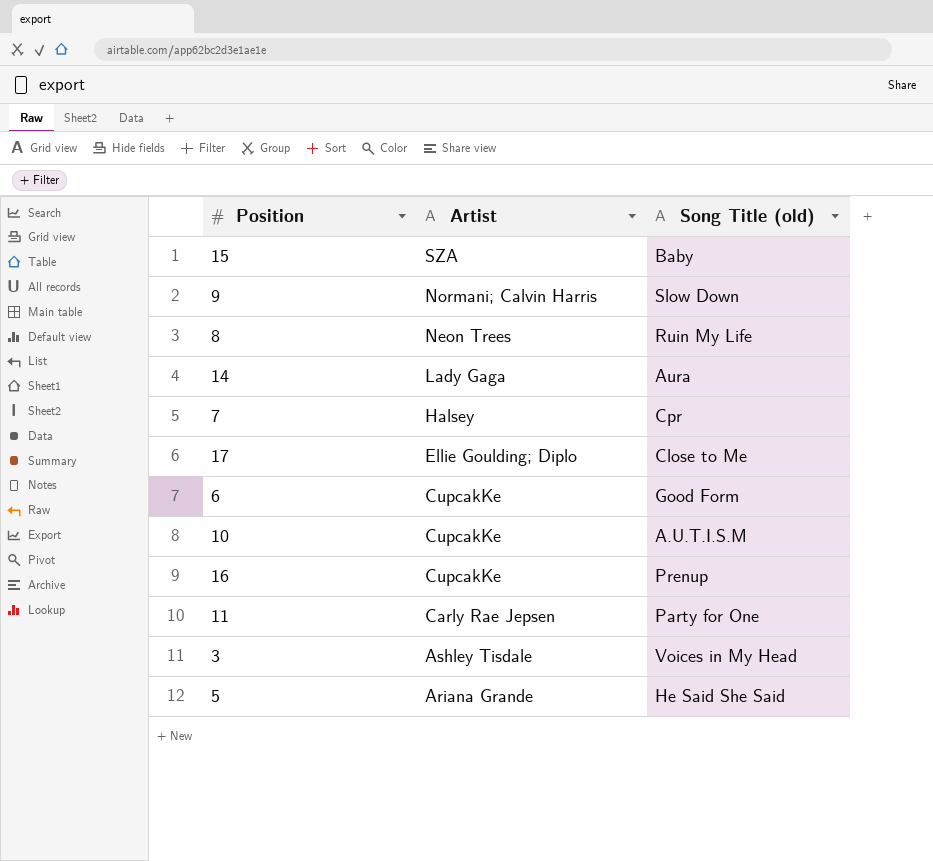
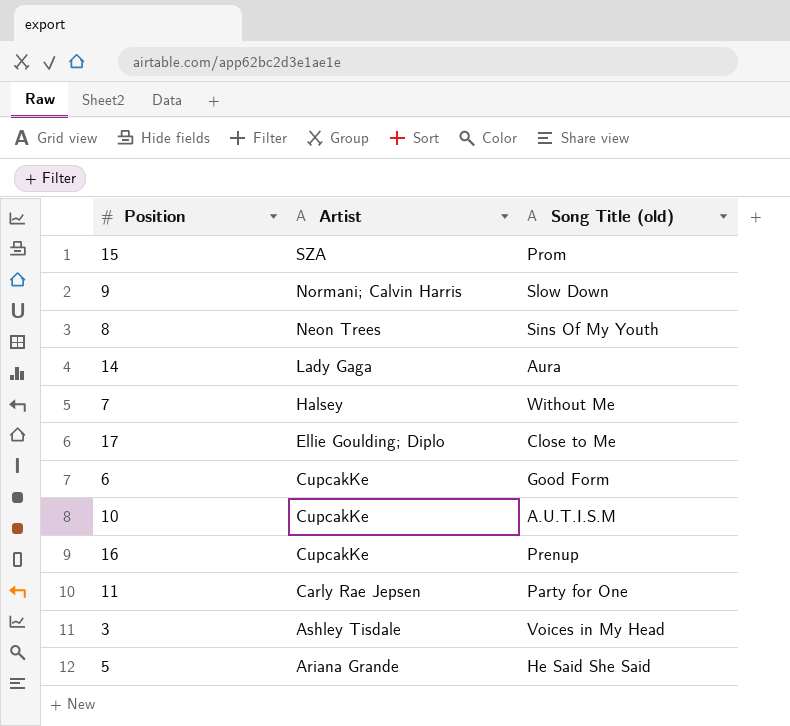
15 | Song Title (old): Baby -> Prom
8 | Song Title (old): Ruin My Life -> Sins Of My Youth
7 | Song Title (old): Cpr -> Without Me

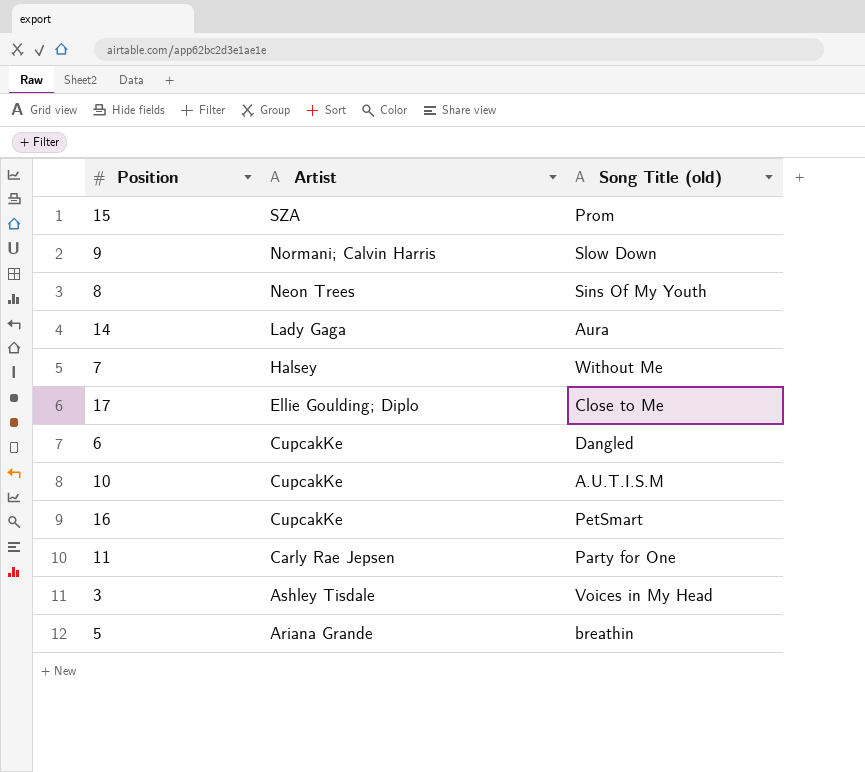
6 | Song Title (old): Good Form -> Dangled
16 | Song Title (old): Prenup -> PetSmart
5 | Song Title (old): He Said She Said -> breathin

